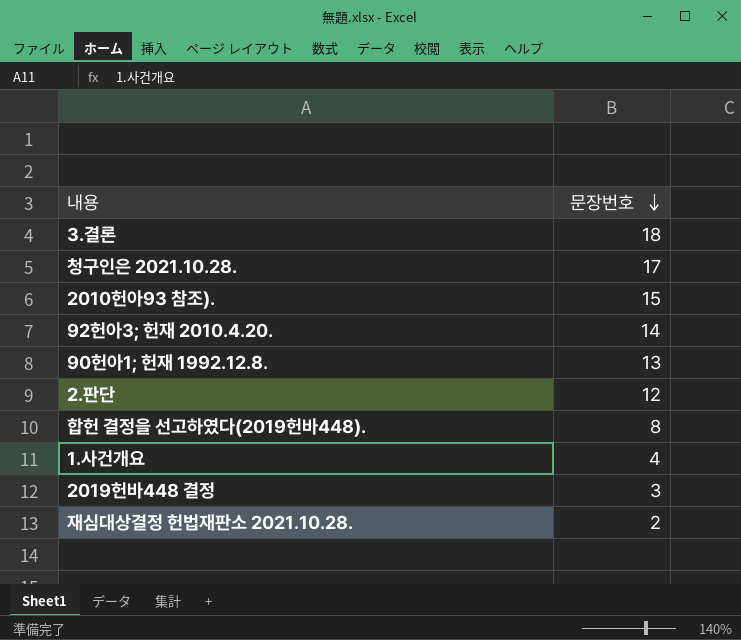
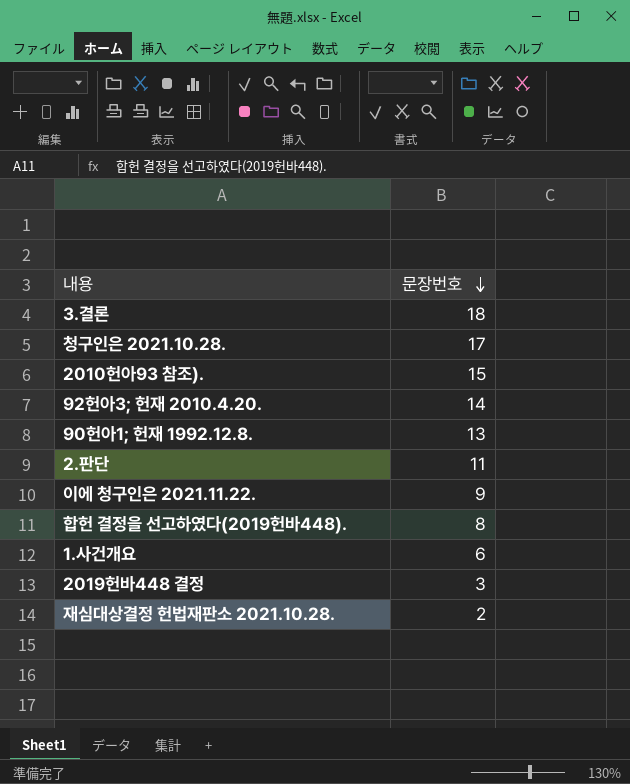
2.판단 | 문장번호: 12 -> 11
row 이에 청구인은 2021.11.22.: none -> 9
1.사건개요 | 문장번호: 4 -> 6

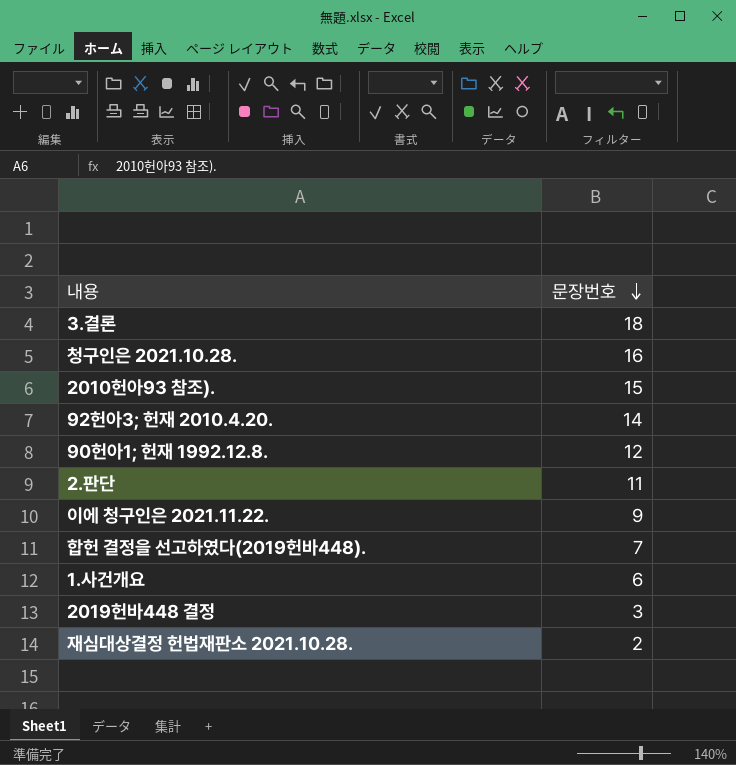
청구인은 2021.10.28. | 문장번호: 17 -> 16
90헌아1; 헌재 1992.12.8. | 문장번호: 13 -> 12
합헌 결정을 선고하였다(2019헌바448). | 문장번호: 8 -> 7

